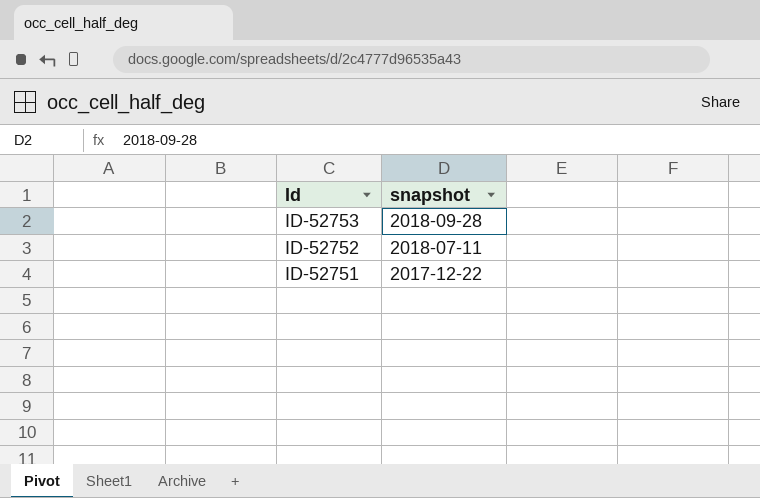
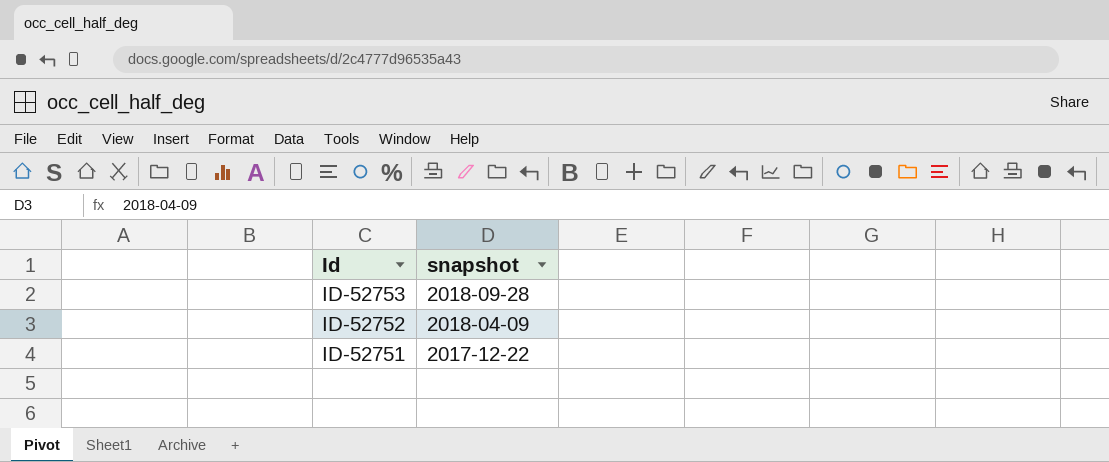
ID-52752 | snapshot: 2018-07-11 -> 2018-04-09

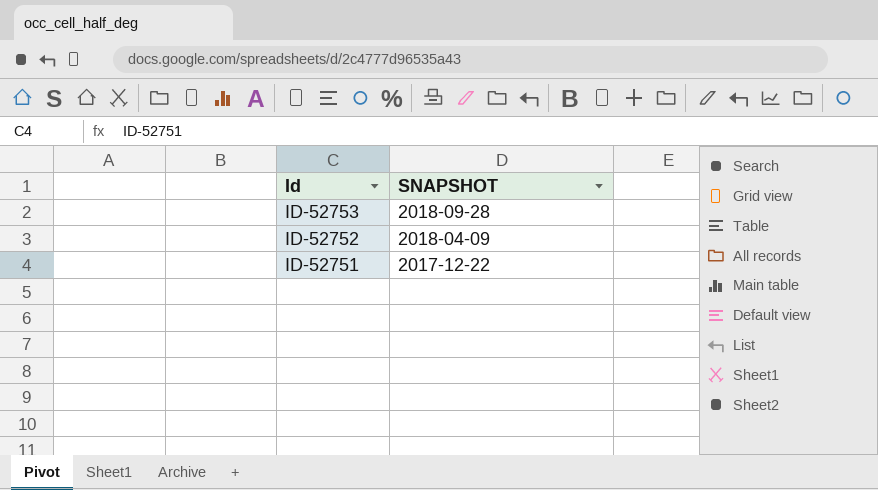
column name: snapshot -> SNAPSHOT

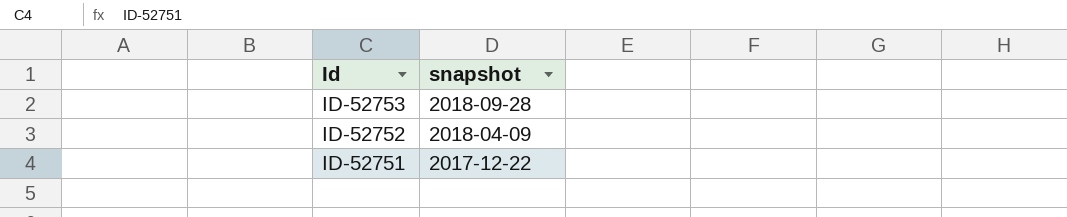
column name: SNAPSHOT -> snapshot

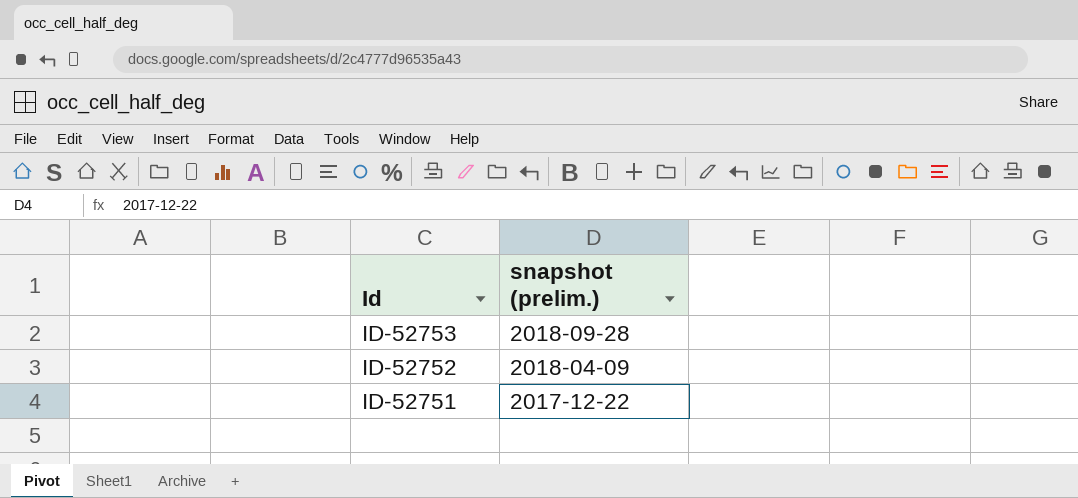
column name: snapshot -> snapshot (prelim.)

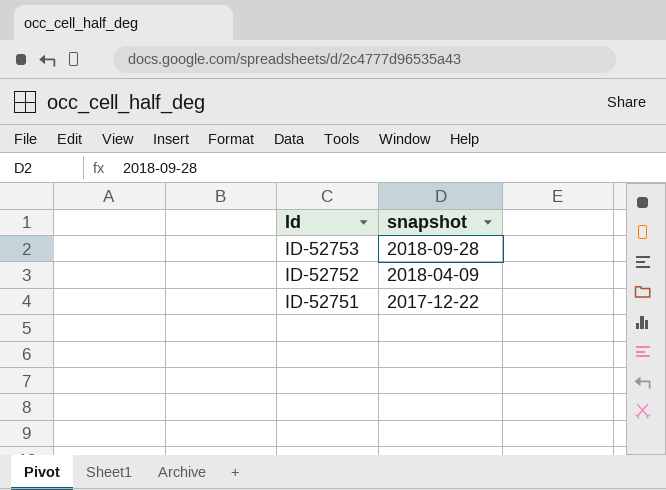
column name: snapshot (prelim.) -> snapshot

